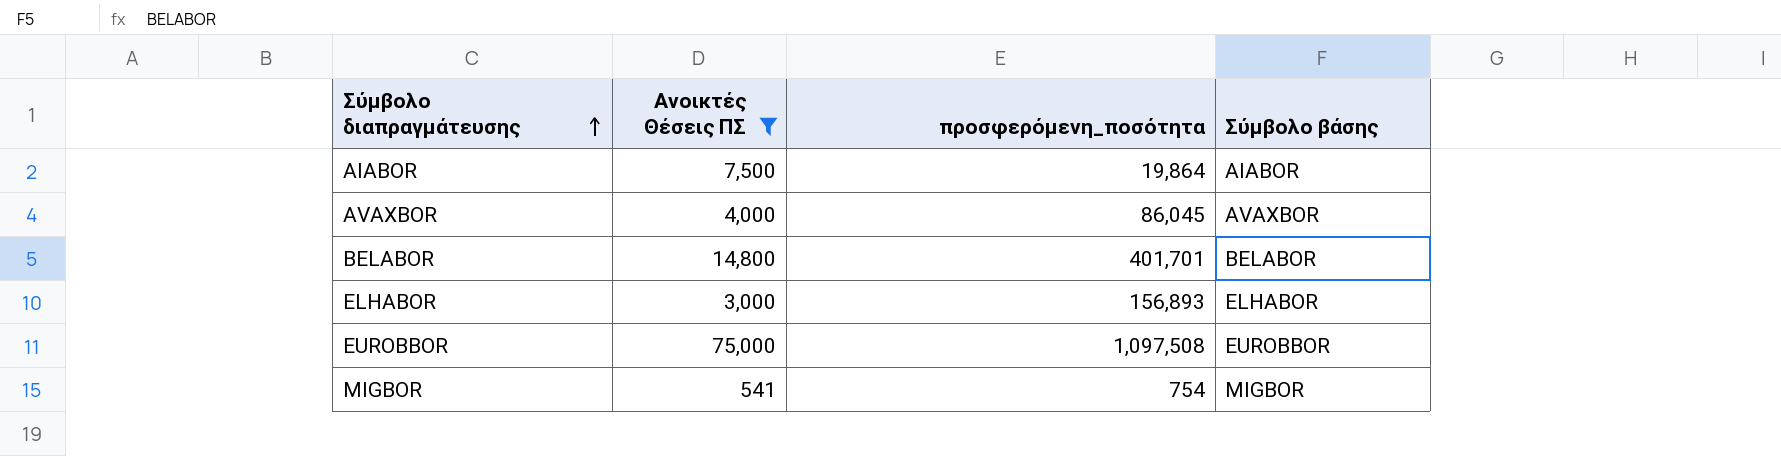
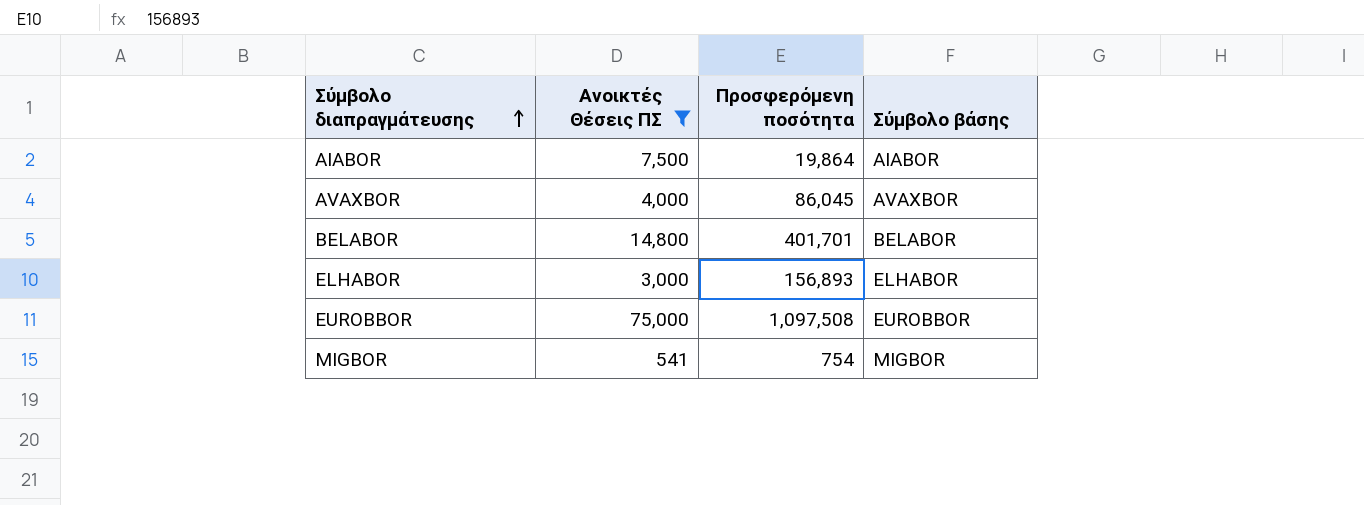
column name: προσφερόμενη_ποσότητα -> Προσφερόμενη ποσότητα

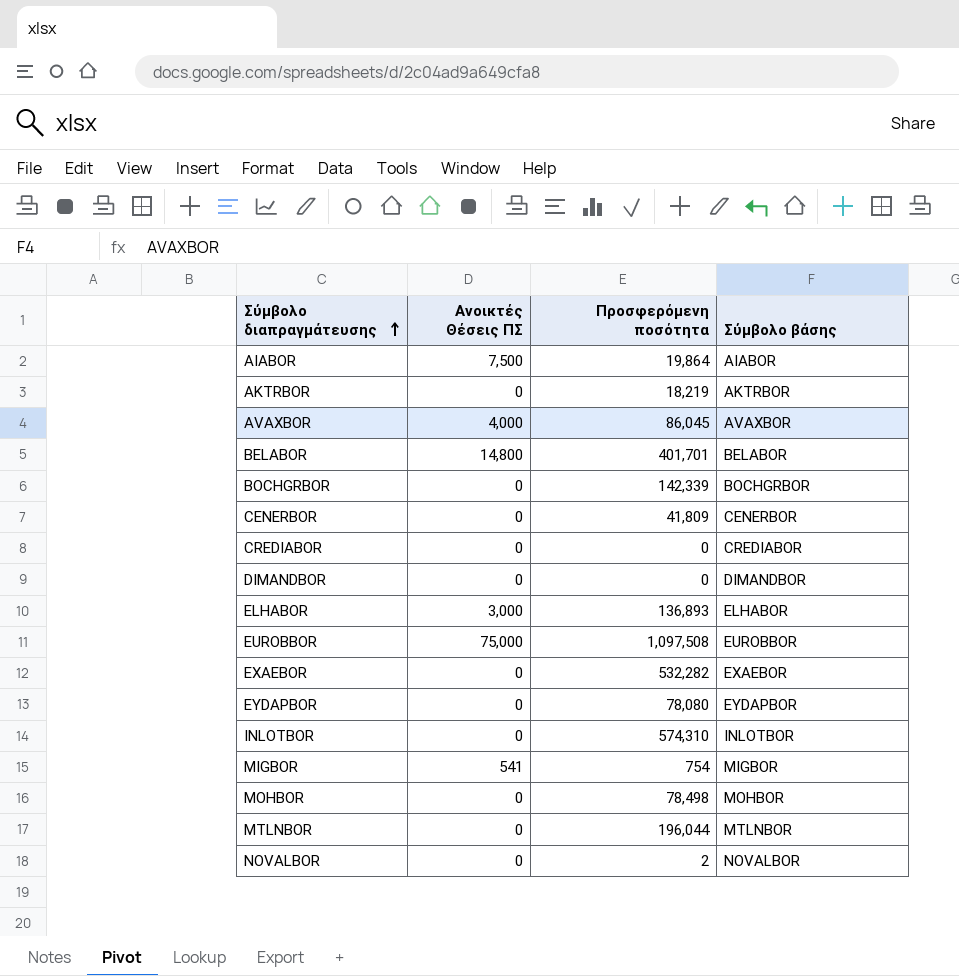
filter: Ανοικτές Θέσεις ΠΣ != 0 -> none
ELHABOR | Προσφερόμενη ποσότητα: 156,893 -> 136,893

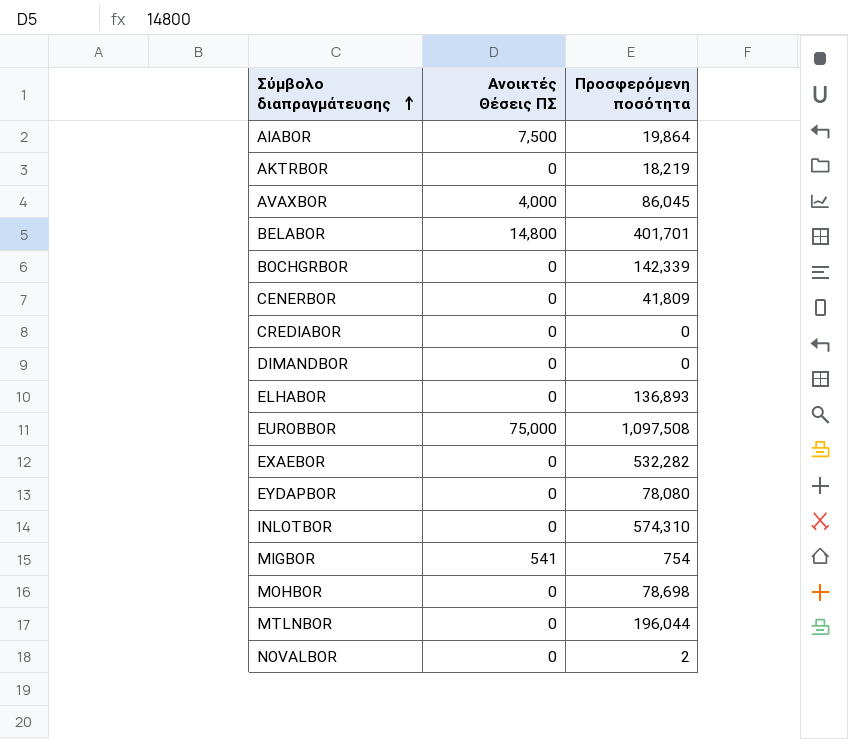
column Σύμβολο βάσης | position: 4 -> none
ELHABOR | Ανοικτές Θέσεις ΠΣ: 3,000 -> 0
MOHBOR | Προσφερόμενη ποσότητα: 78,498 -> 78,698

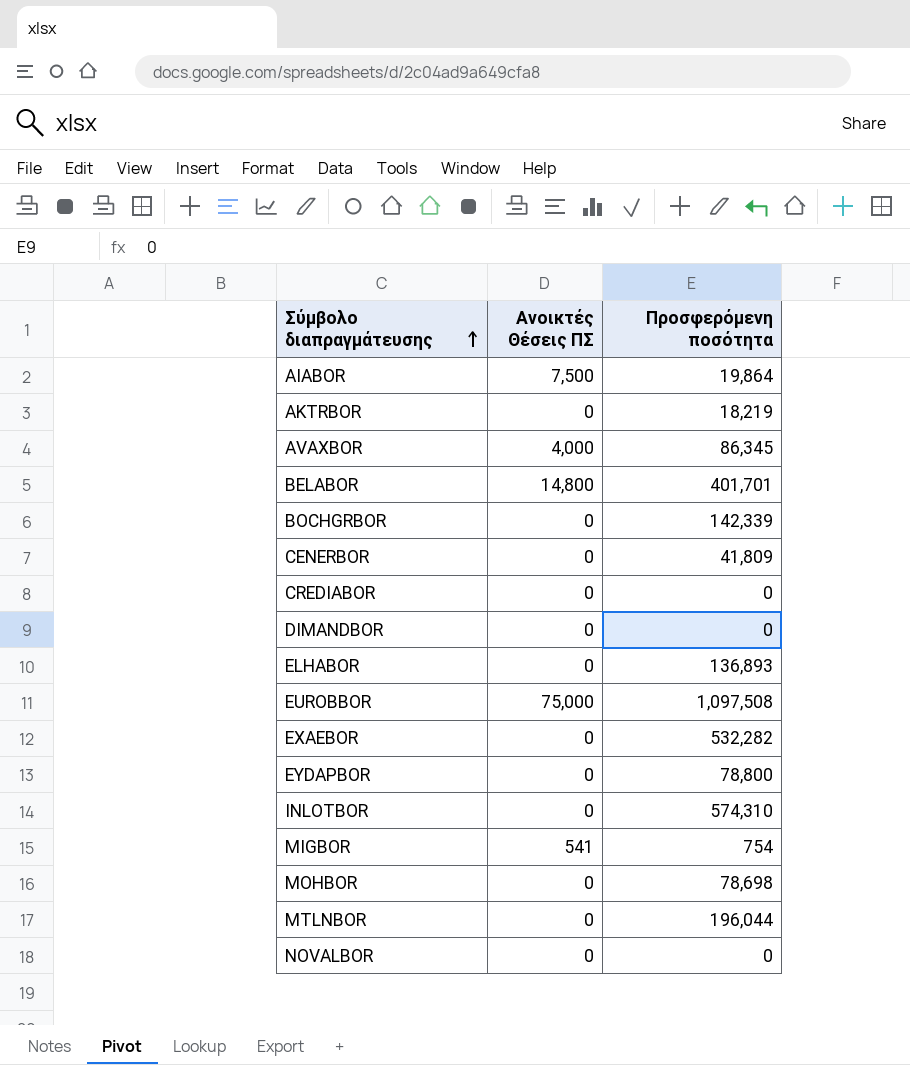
AVAXBOR | Προσφερόμενη ποσότητα: 86,045 -> 86,345
EYDAPBOR | Προσφερόμενη ποσότητα: 78,080 -> 78,800
NOVALBOR | Προσφερόμενη ποσότητα: 2 -> 0

